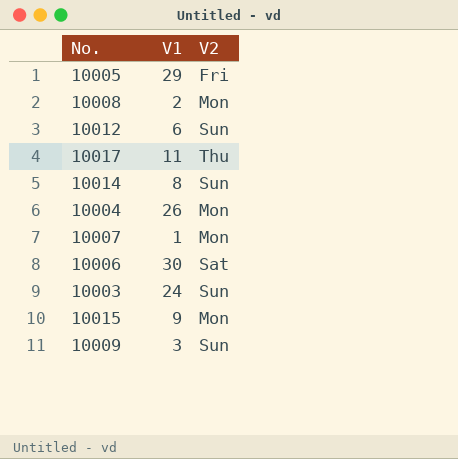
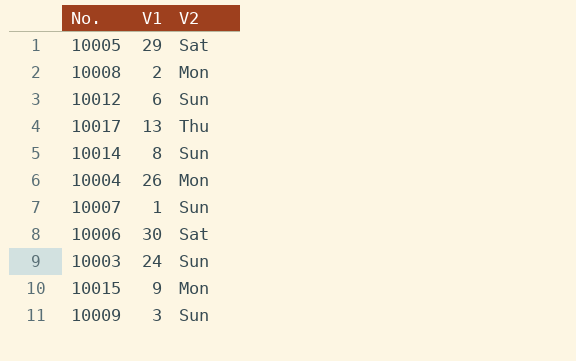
10005 | V2: Fri -> Sat
10017 | V1: 11 -> 13
10007 | V2: Mon -> Sun

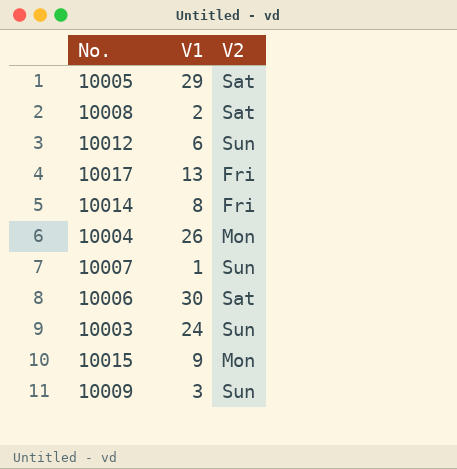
10008 | V2: Mon -> Sat
10017 | V2: Thu -> Fri
10014 | V2: Sun -> Fri

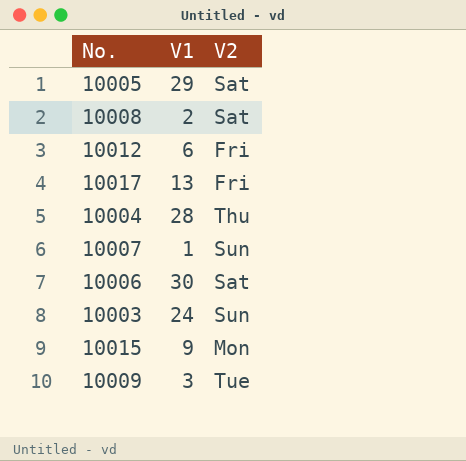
row 10014: 8 | Fri -> none
10012 | V2: Sun -> Fri
10004 | V1: 26 -> 28
10004 | V2: Mon -> Thu
10009 | V2: Sun -> Tue

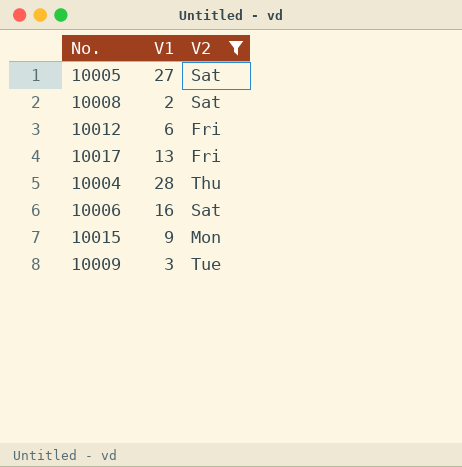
filter: none -> V2 != Sun
10005 | V1: 29 -> 27
10006 | V1: 30 -> 16

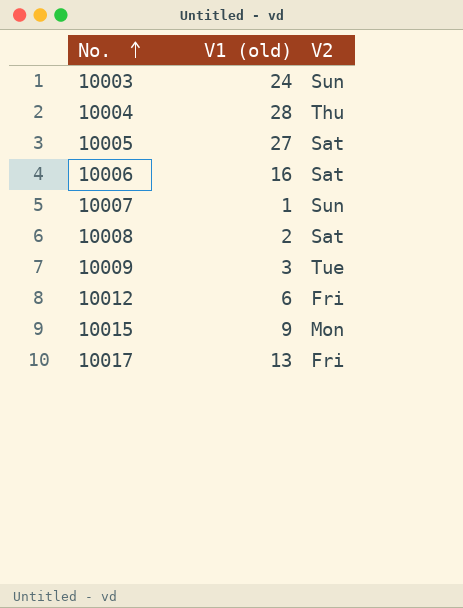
filter: V2 != Sun -> none
row order: none -> No. ascending
column name: V1 -> V1 (old)

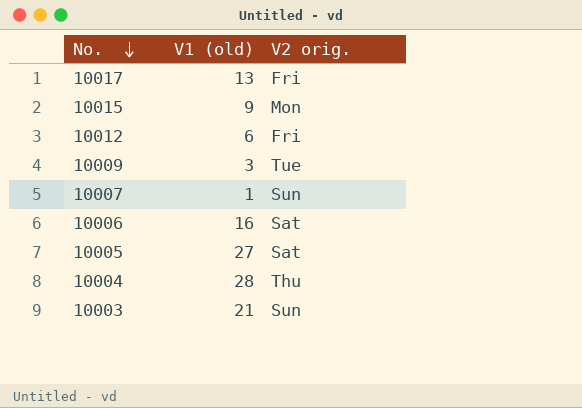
row order: No. ascending -> No. descending
column name: V2 -> V2 orig.
row 10008: 2 | Sat -> none
10003 | V1 (old): 24 -> 21

